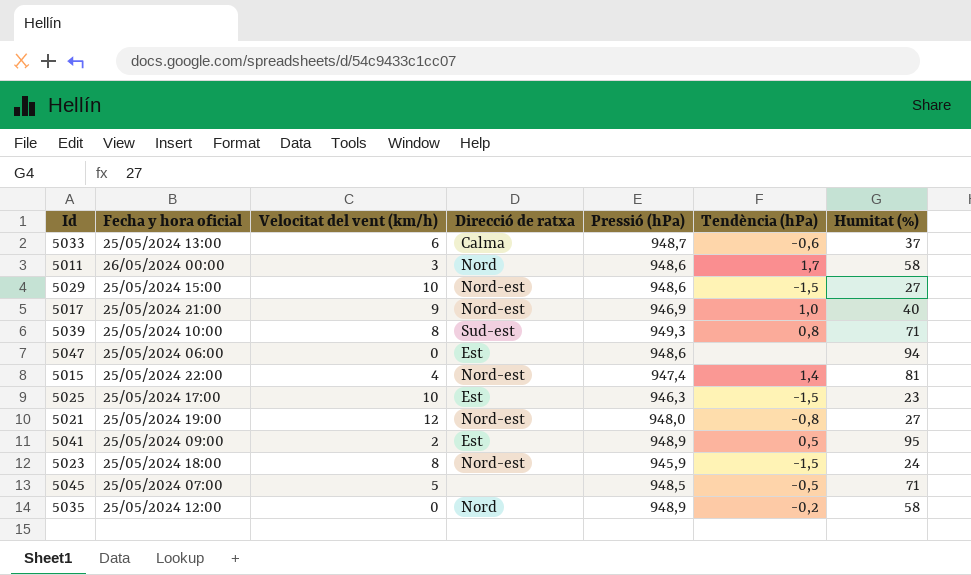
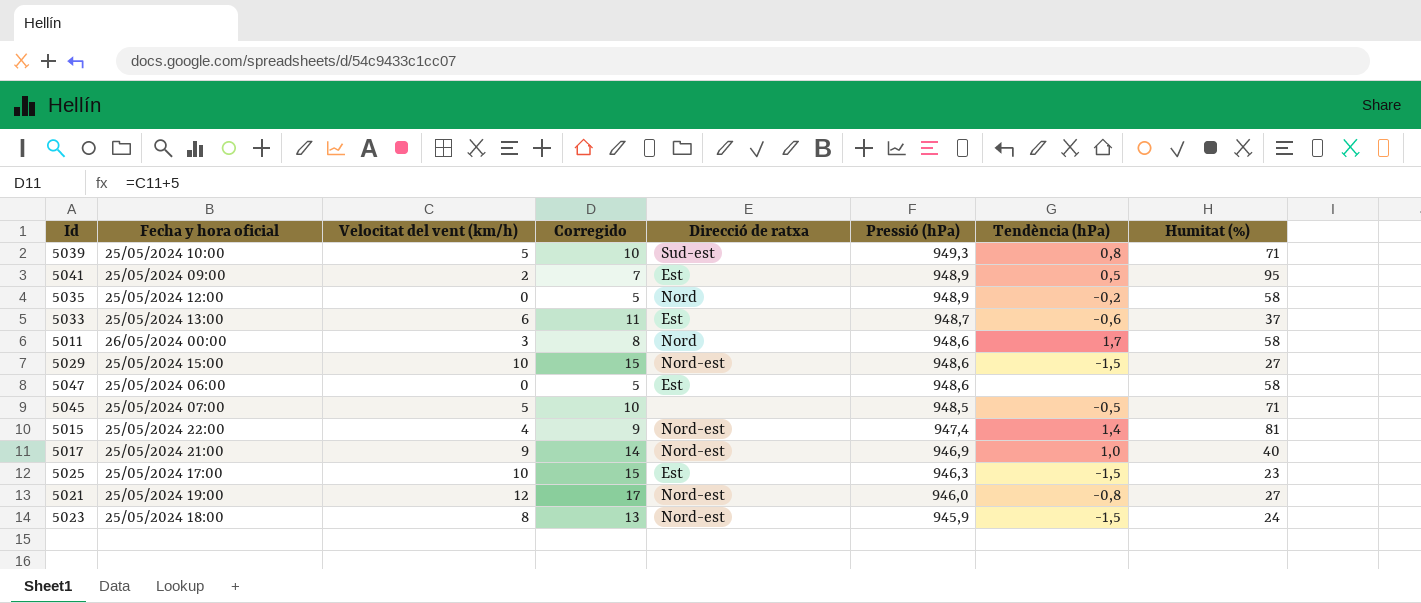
row order: none -> Pressió (hPa) descending
column Corregido | formula: none -> [Velocitat del vent (km/h)] + 5
5039 | Velocitat del vent (km/h): 8 -> 5
5033 | Direcció de ratxa: Calma -> Est
5047 | Humitat (%): 94 -> 58
5021 | Pressió (hPa): 948,0 -> 946,0

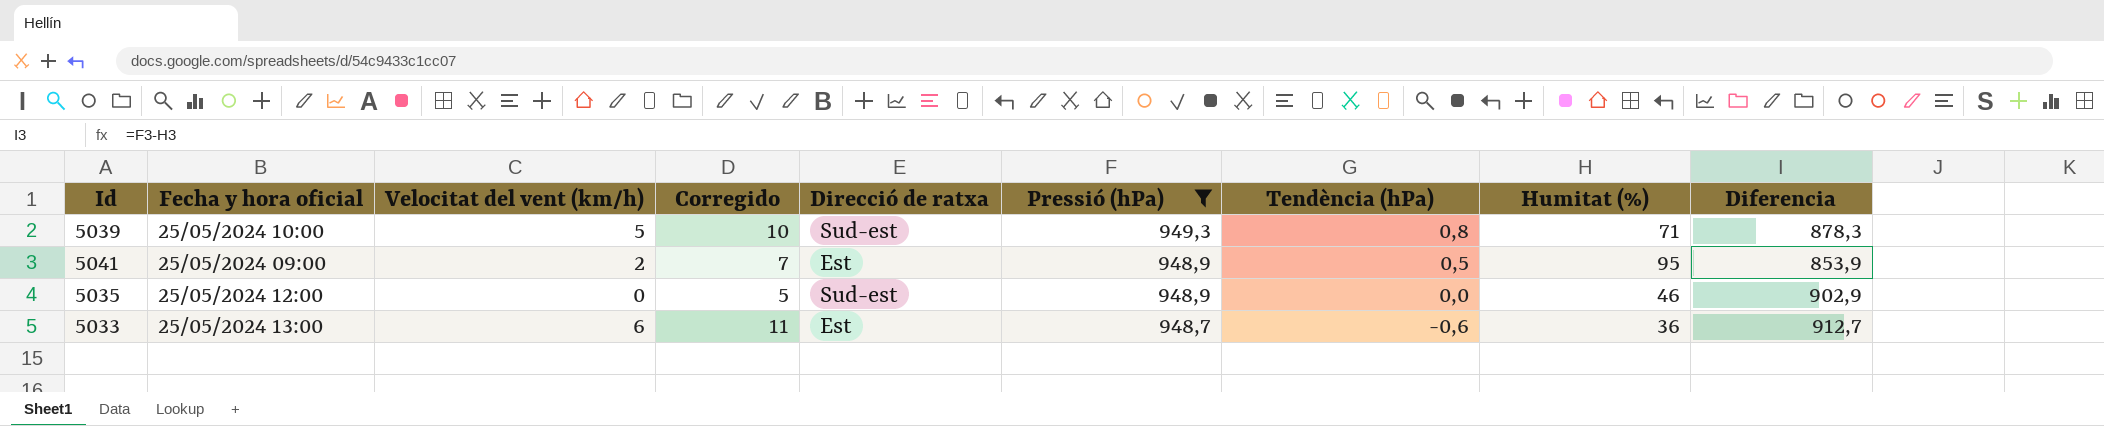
filter: none -> Pressió (hPa) >= 948,7
column Diferencia | formula: none -> [Pressió (hPa)] - [Humitat (%)]
5035 | Direcció de ratxa: Nord -> Sud-est
5035 | Tendència (hPa): -0,2 -> 0,0
5035 | Humitat (%): 58 -> 46
5033 | Humitat (%): 37 -> 36

